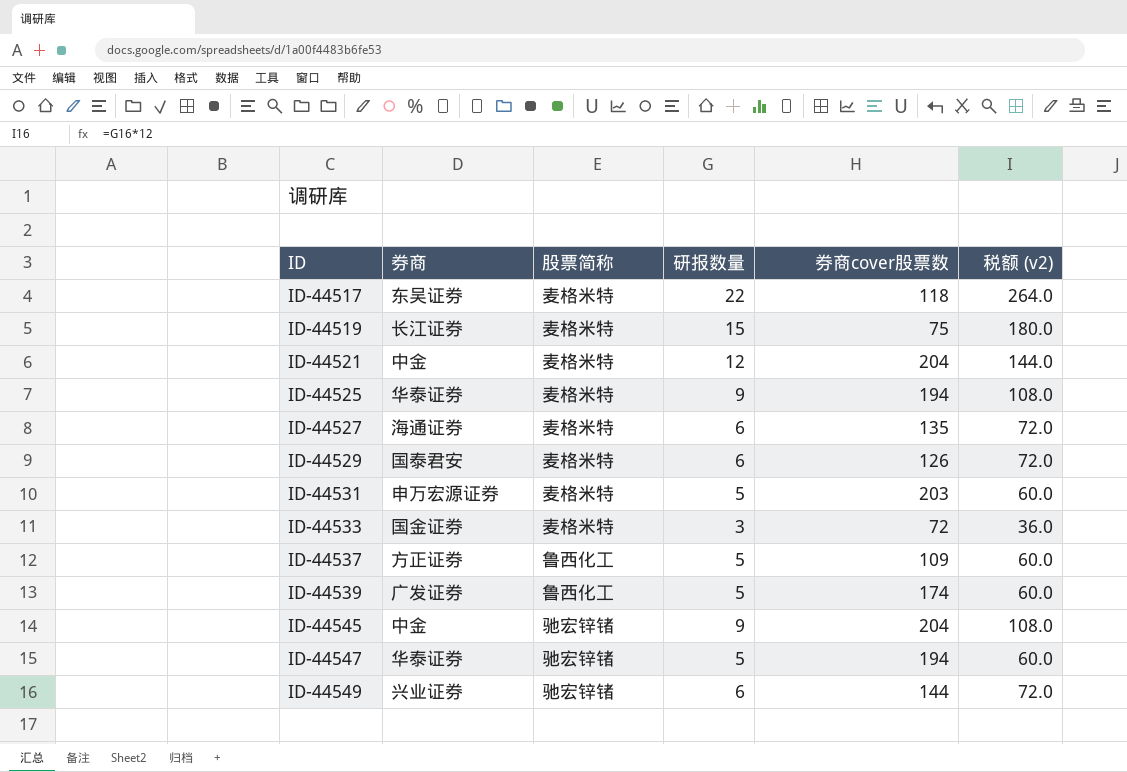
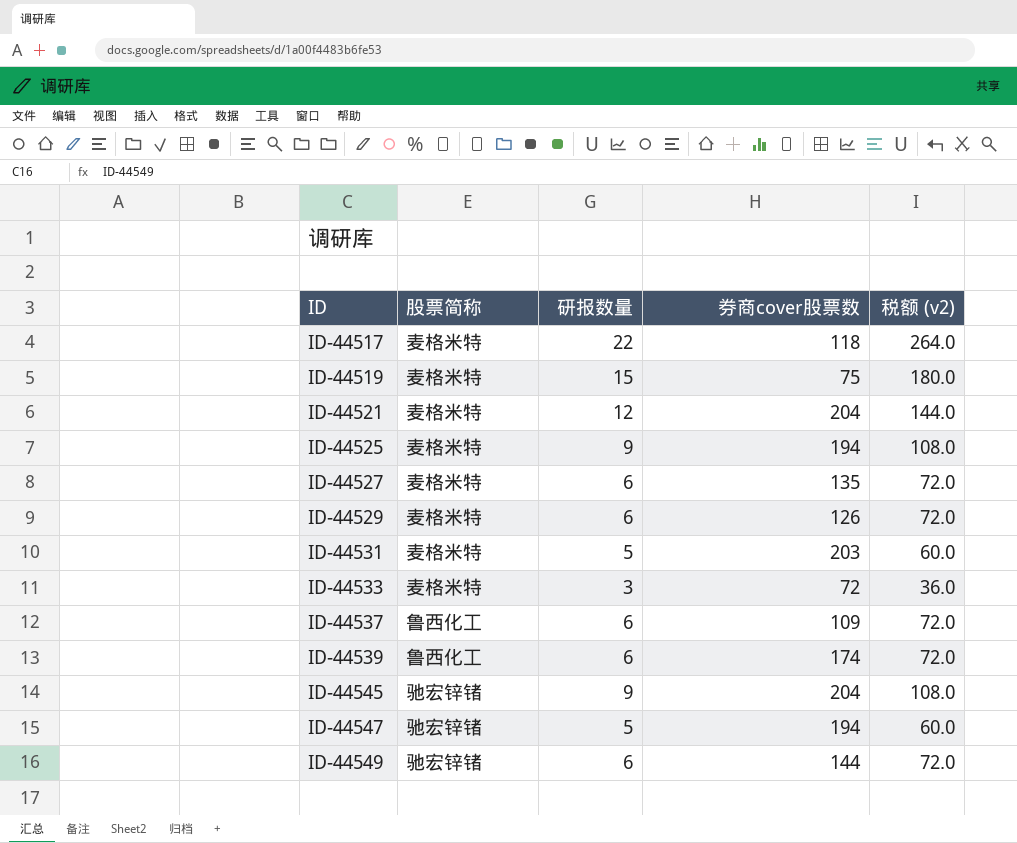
column 券商 | position: 2 -> none
ID-44537 | 研报数量: 5 -> 6
ID-44537 | 税额 (v2): 60.0 -> 72.0
ID-44539 | 研报数量: 5 -> 6
ID-44539 | 税额 (v2): 60.0 -> 72.0

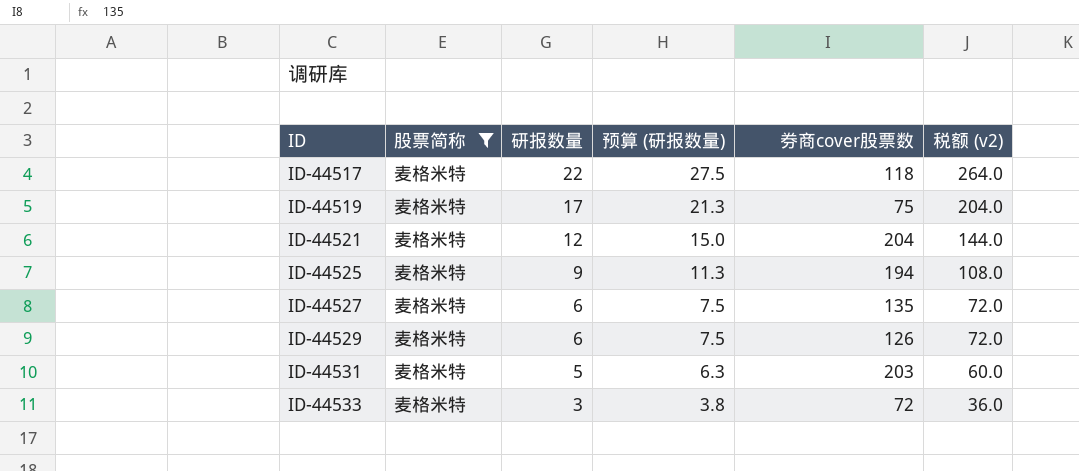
filter: none -> 股票简称 = 麦格米特
column 预算 (研报数量) | formula: none -> [研报数量] * 1.25
ID-44519 | 研报数量: 15 -> 17
ID-44519 | 税额 (v2): 180.0 -> 204.0

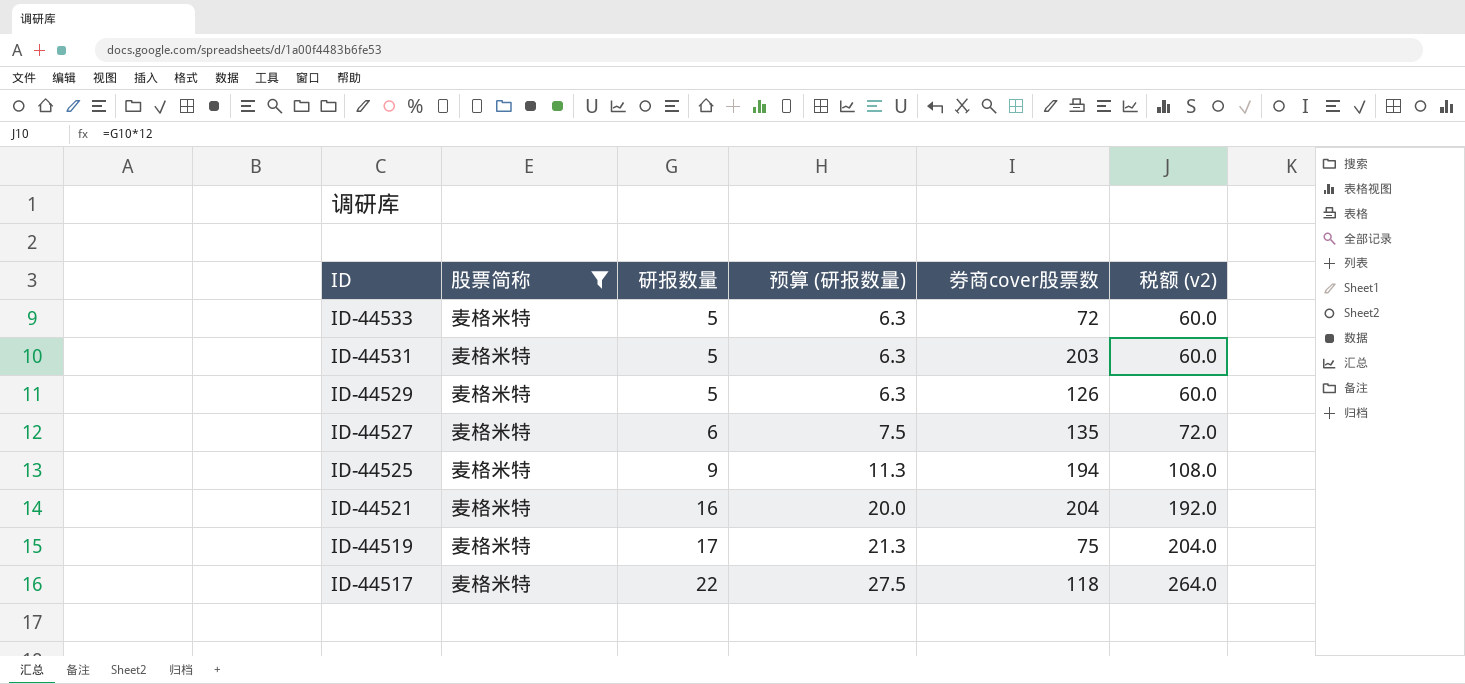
row order: ID ascending -> ID descending
ID-44533 | 研报数量: 3 -> 5
ID-44533 | 预算 (研报数量): 3.8 -> 6.3
ID-44533 | 税额 (v2): 36.0 -> 60.0
ID-44529 | 研报数量: 6 -> 5
ID-44529 | 预算 (研报数量): 7.5 -> 6.3
ID-44529 | 税额 (v2): 72.0 -> 60.0
ID-44521 | 研报数量: 12 -> 16
ID-44521 | 预算 (研报数量): 15.0 -> 20.0
ID-44521 | 税额 (v2): 144.0 -> 192.0

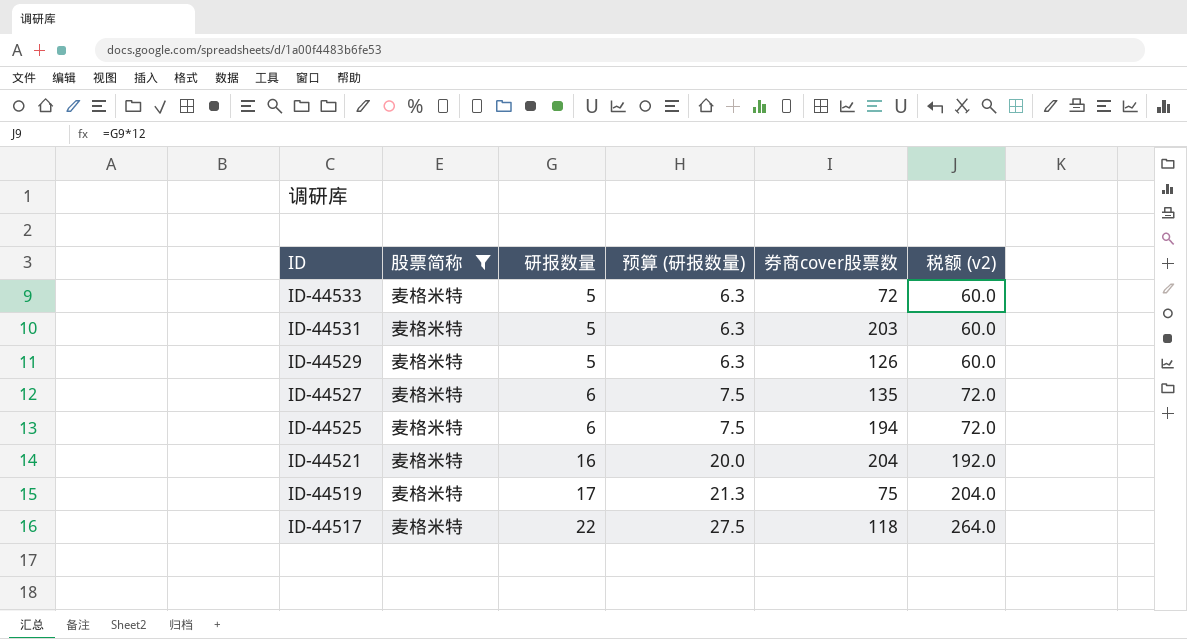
ID-44525 | 研报数量: 9 -> 6
ID-44525 | 预算 (研报数量): 11.3 -> 7.5
ID-44525 | 税额 (v2): 108.0 -> 72.0

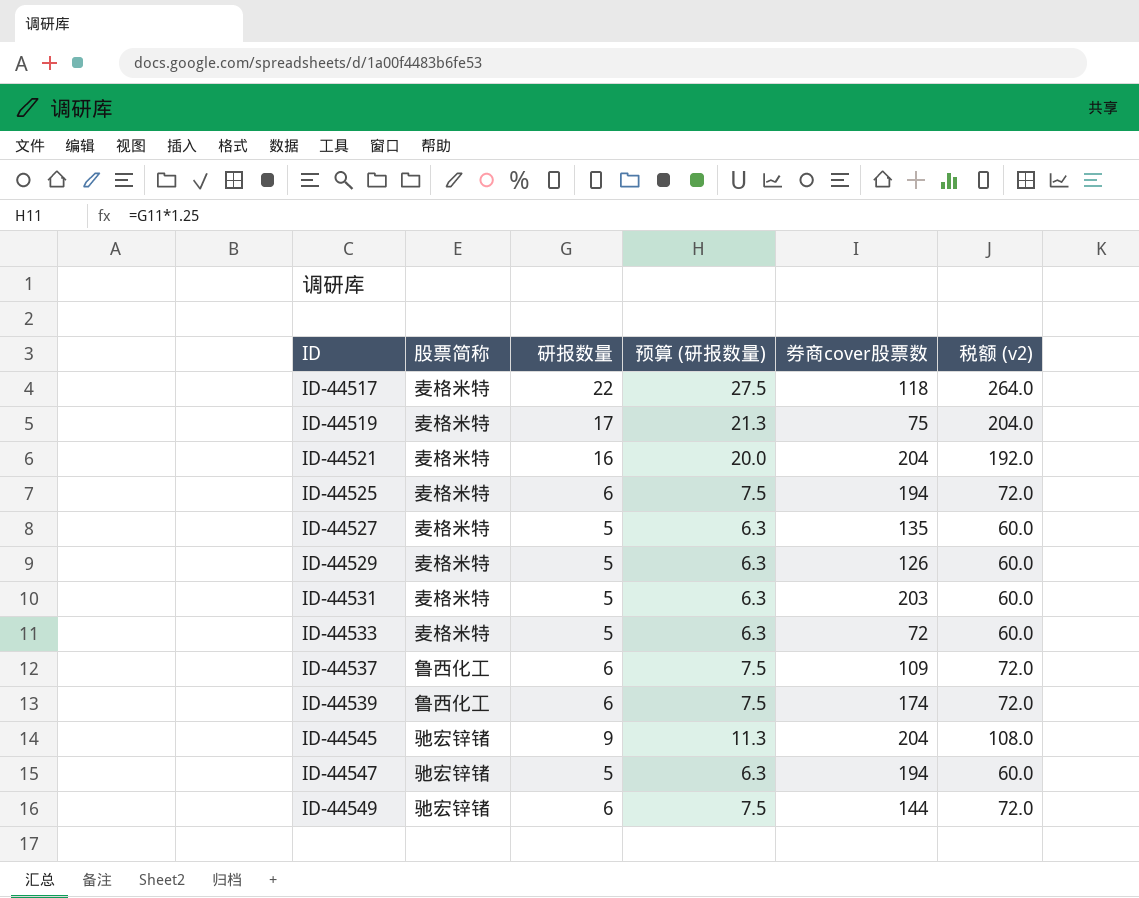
filter: 股票简称 = 麦格米特 -> none
row order: ID descending -> ID ascending
ID-44527 | 研报数量: 6 -> 5
ID-44527 | 预算 (研报数量): 7.5 -> 6.3
ID-44527 | 税额 (v2): 72.0 -> 60.0

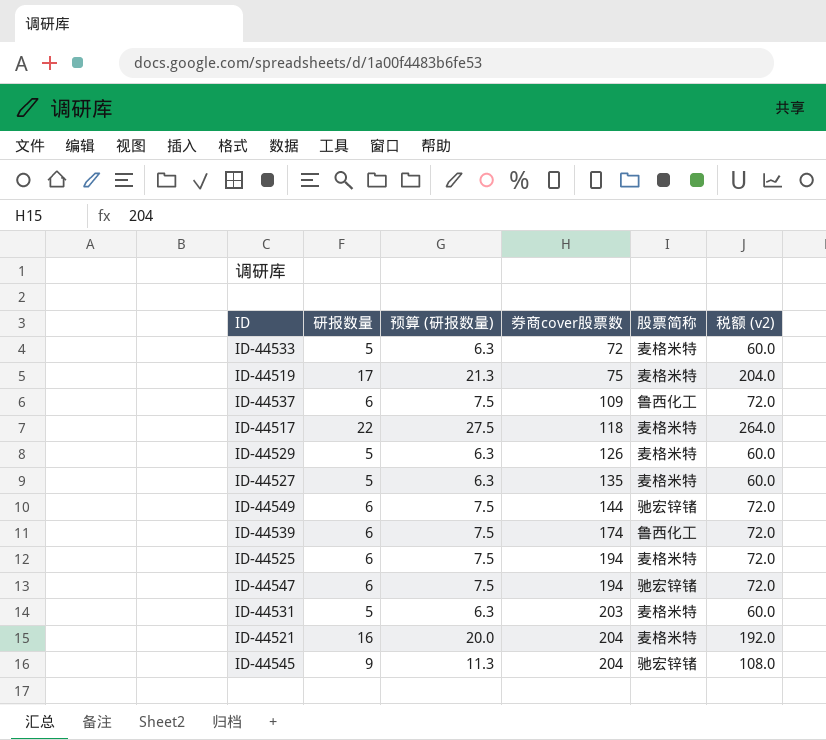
row order: ID ascending -> 券商cover股票数 ascending
column 股票简称 | position: 2 -> 5
ID-44547 | 研报数量: 5 -> 6
ID-44547 | 预算 (研报数量): 6.3 -> 7.5
ID-44547 | 税额 (v2): 60.0 -> 72.0

